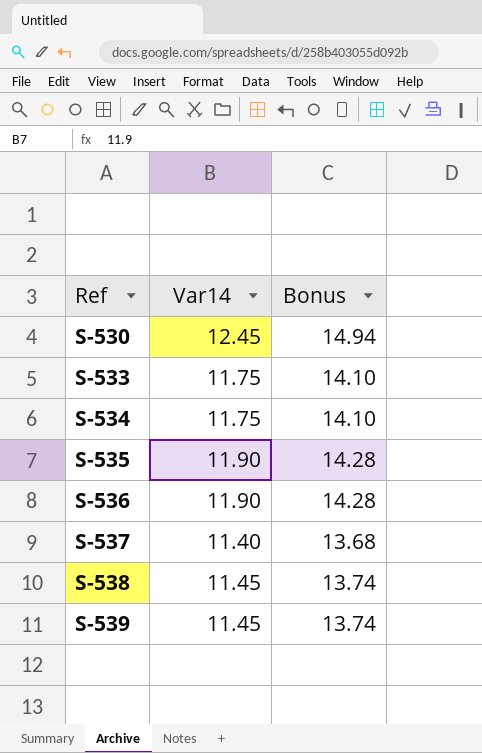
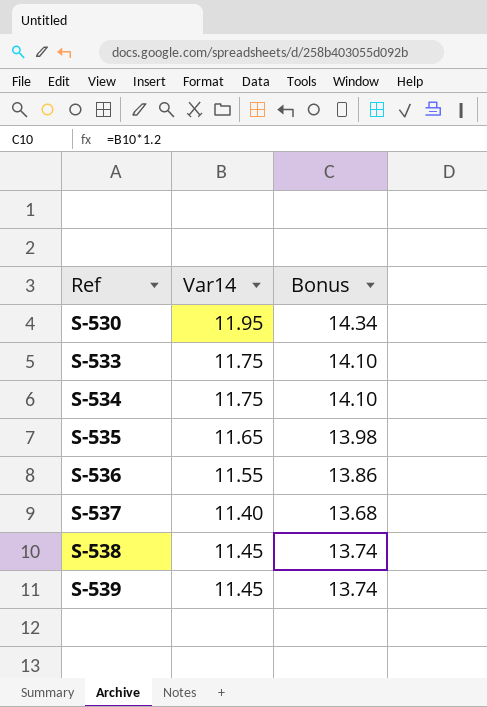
S-530 | Var14: 12.45 -> 11.95
S-530 | Bonus: 14.94 -> 14.34
S-535 | Var14: 11.90 -> 11.65
S-535 | Bonus: 14.28 -> 13.98
S-536 | Var14: 11.90 -> 11.55
S-536 | Bonus: 14.28 -> 13.86

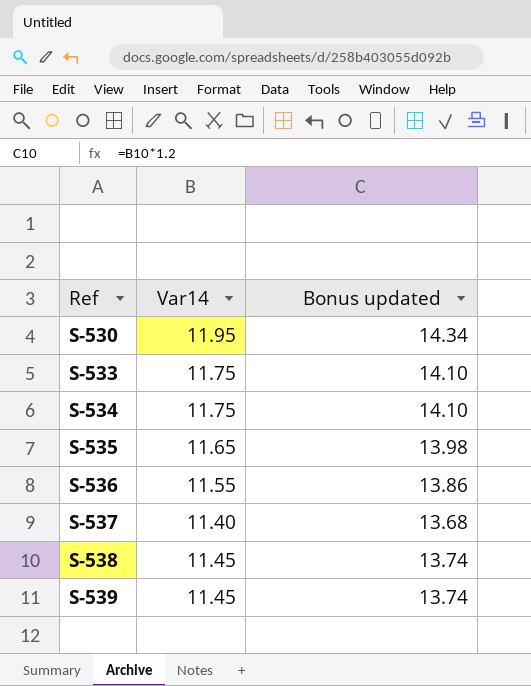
column name: Bonus -> Bonus updated

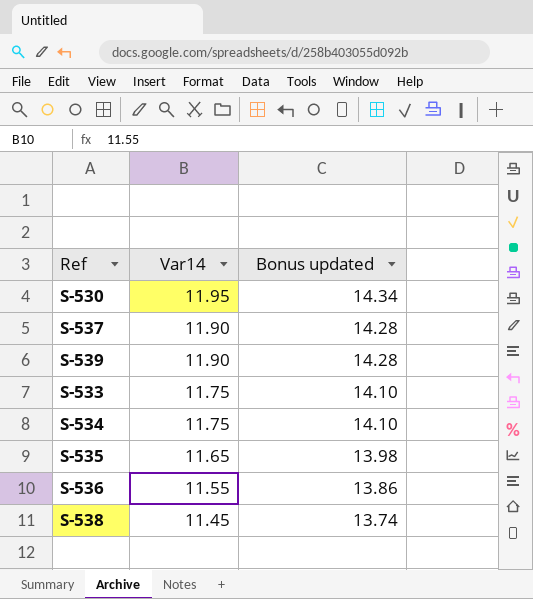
row order: Ref ascending -> Var14 descending
S-537 | Var14: 11.40 -> 11.90
S-537 | Bonus updated: 13.68 -> 14.28
S-539 | Var14: 11.45 -> 11.90
S-539 | Bonus updated: 13.74 -> 14.28

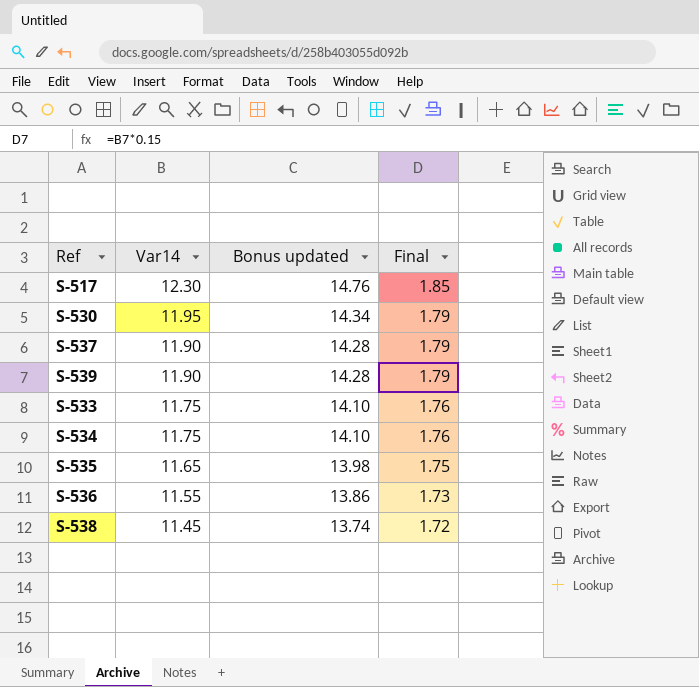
column Final | formula: none -> [Var14] * 0.15
row S-517: none -> 12.30 | 14.76 | 1.85

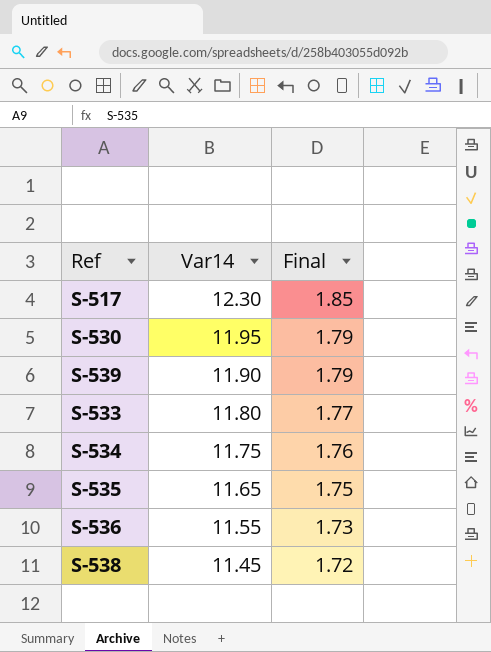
column Bonus updated | formula: [Var14] * 1.2 -> none
row S-537: 11.90 | 14.28 | 1.79 -> none
S-533 | Var14: 11.75 -> 11.80
S-533 | Final: 1.76 -> 1.77

